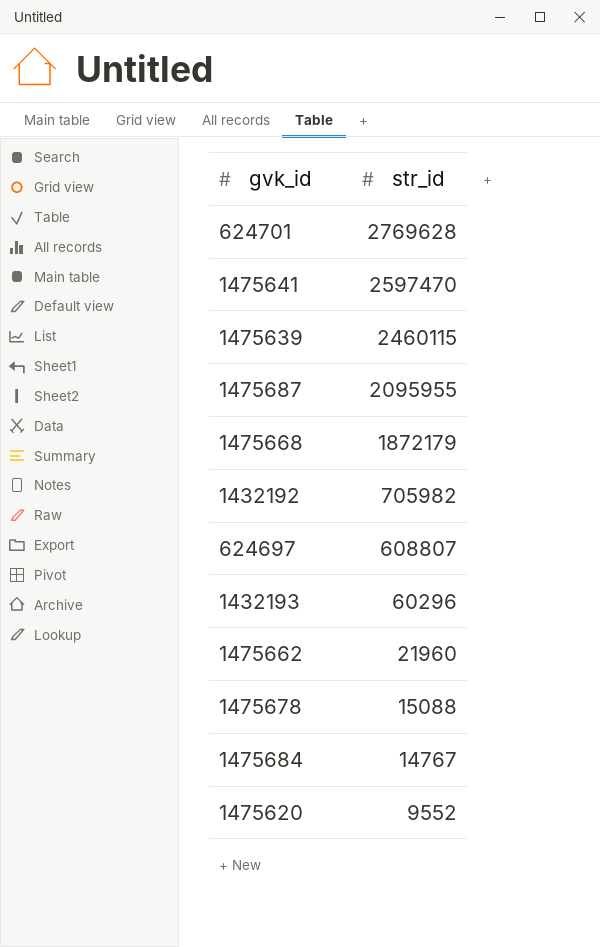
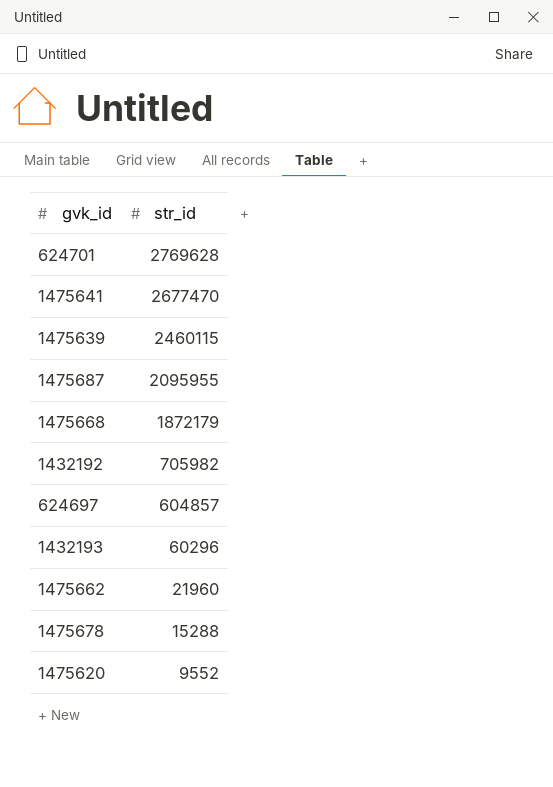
row 1475684: 14767 -> none
1475641 | str_id: 2597470 -> 2677470
624697 | str_id: 608807 -> 604857
1475678 | str_id: 15088 -> 15288

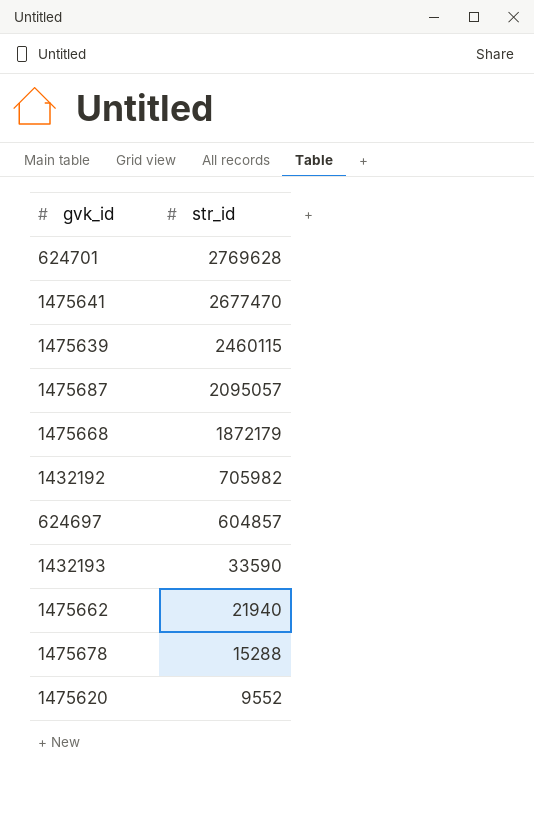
1475687 | str_id: 2095955 -> 2095057
1432193 | str_id: 60296 -> 33590
1475662 | str_id: 21960 -> 21940

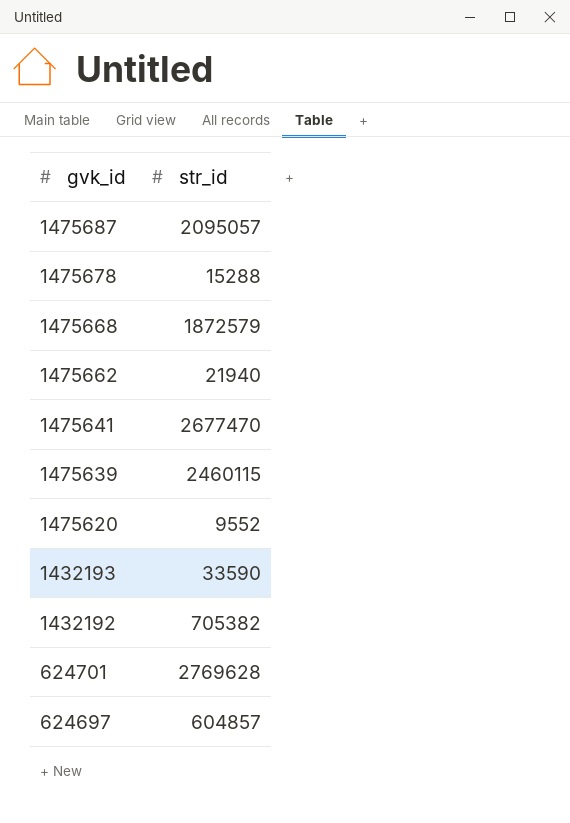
row order: str_id descending -> gvk_id descending
1475668 | str_id: 1872179 -> 1872579
1432192 | str_id: 705982 -> 705382

